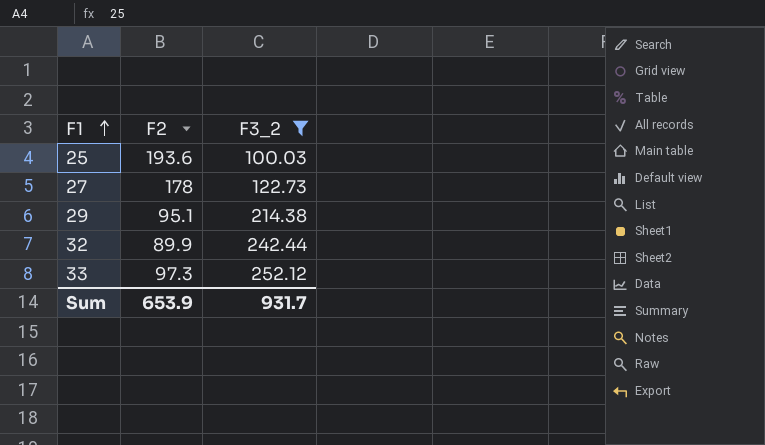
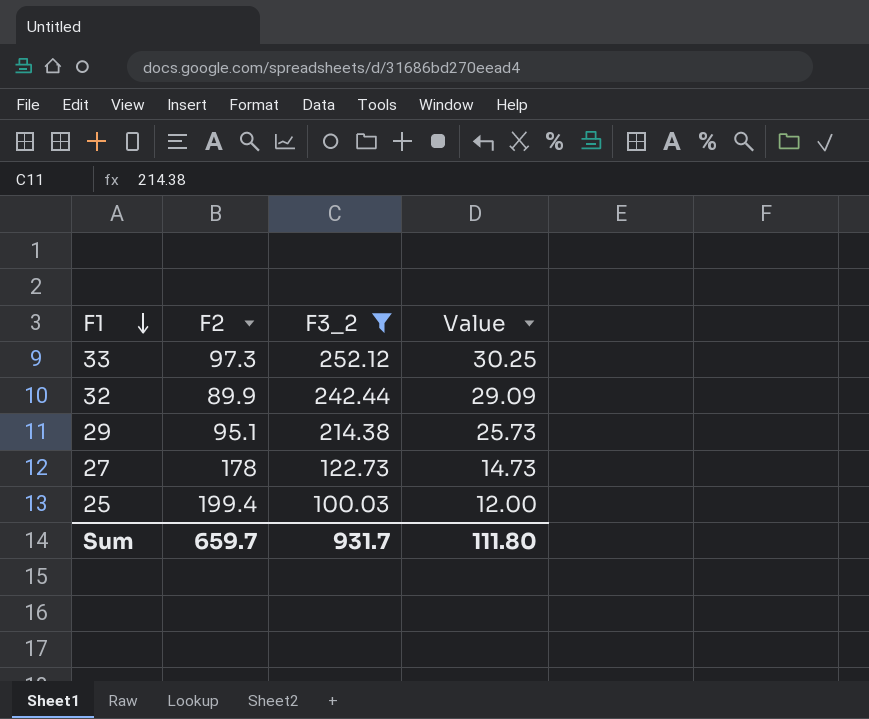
row order: F1 ascending -> F1 descending
column Value | formula: none -> [F3_2] * 0.12
25 | F2: 193.6 -> 199.4
Sum | F2: 653.9 -> 659.7

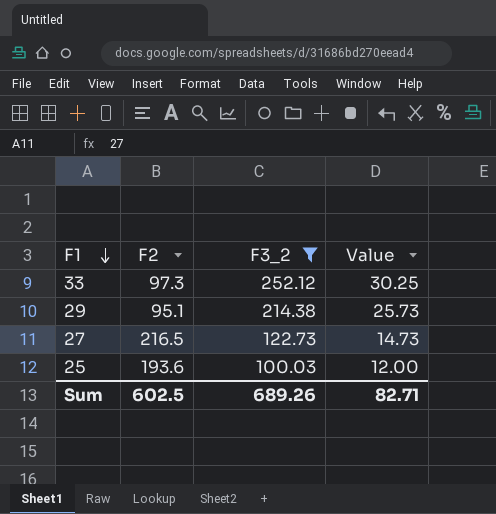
row 32: 89.9 | 242.44 | 29.09 -> none
27 | F2: 178 -> 216.5
25 | F2: 199.4 -> 193.6
Sum | F2: 659.7 -> 602.5
Sum | F3_2: 931.7 -> 689.26
Sum | Value: 111.80 -> 82.71

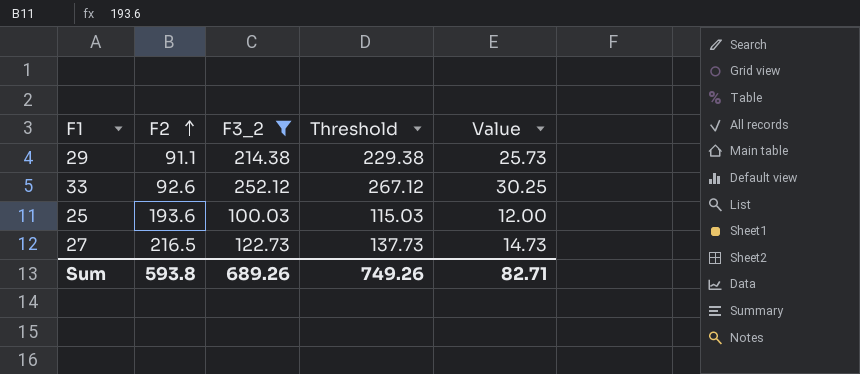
row order: F1 descending -> F2 ascending
column Threshold | formula: none -> [F3_2] + 15
29 | F2: 95.1 -> 91.1
33 | F2: 97.3 -> 92.6
Sum | F2: 602.5 -> 593.8

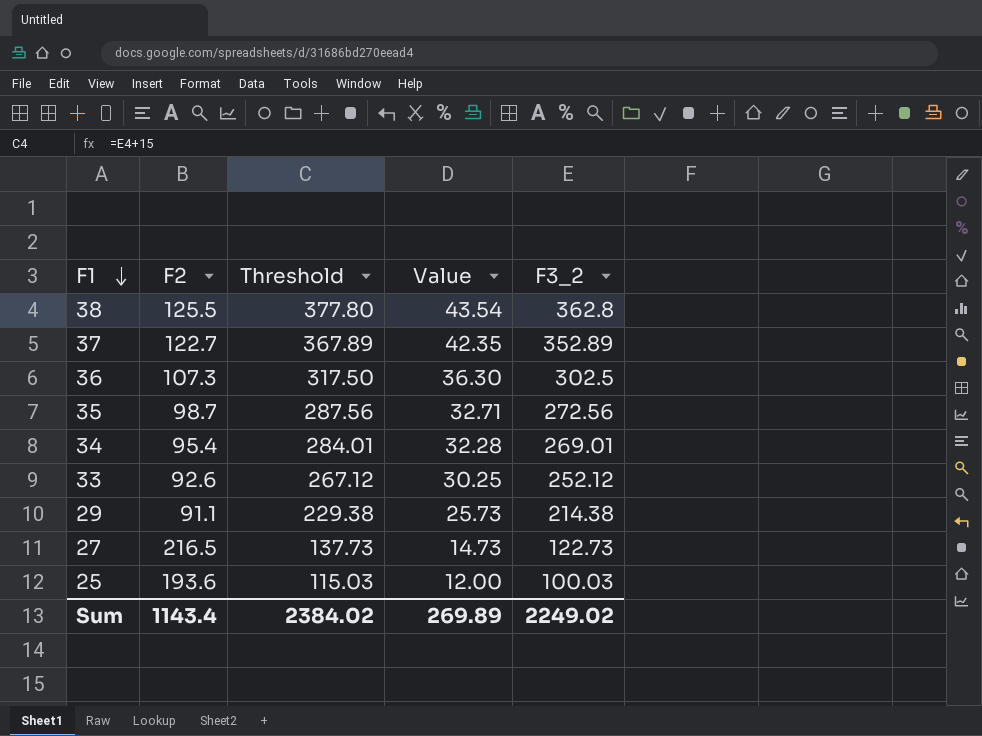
filter: F3_2 <= 252.12 -> none
row order: F2 ascending -> F1 descending
column F3_2 | position: 3 -> 5
Sum | F2: 593.8 -> 1143.4
Sum | Threshold: 749.26 -> 2384.02
Sum | Value: 82.71 -> 269.89
Sum | F3_2: 689.26 -> 2249.02

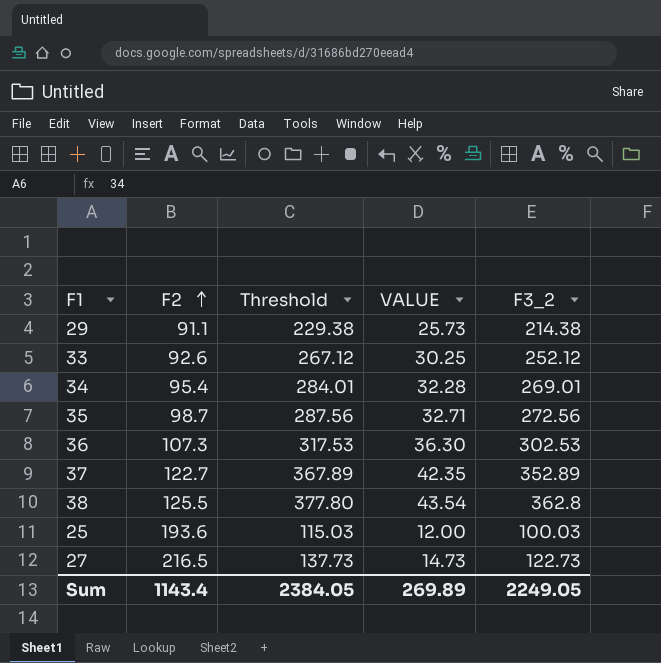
row order: F1 descending -> F2 ascending
column name: Value -> VALUE
36 | Threshold: 317.50 -> 317.53
36 | F3_2: 302.5 -> 302.53
Sum | Threshold: 2384.02 -> 2384.05
Sum | F3_2: 2249.02 -> 2249.05

